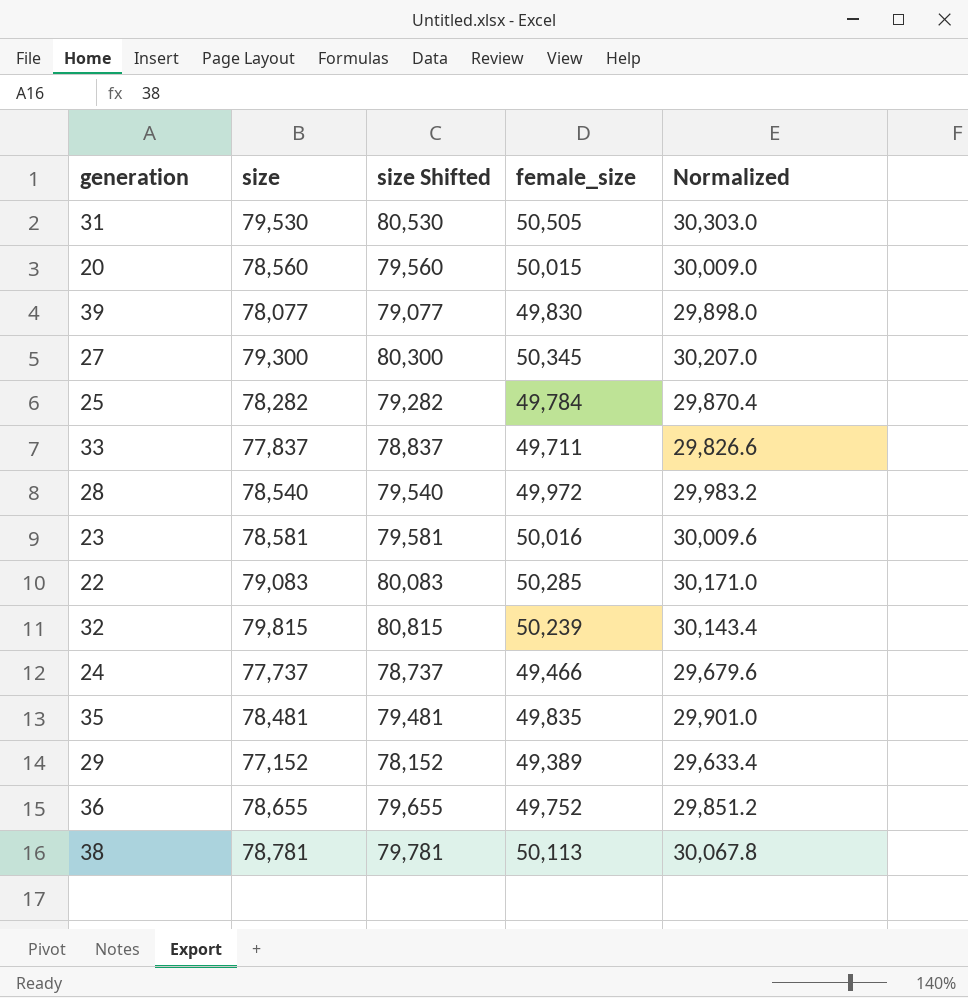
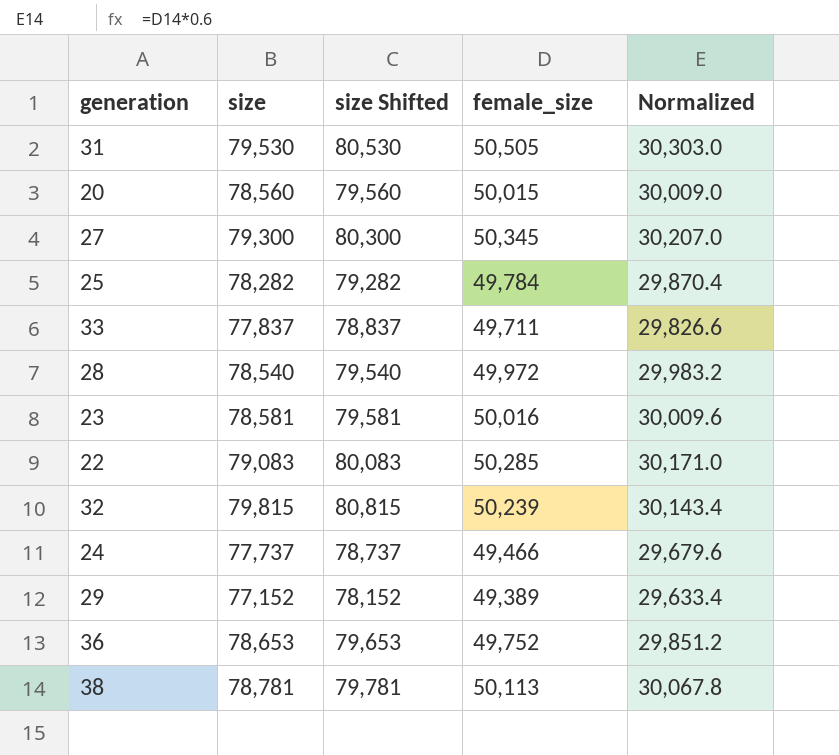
row 39: 78,077 | 79,077 | 49,830 | 29,898.0 -> none
row 35: 78,481 | 79,481 | 49,835 | 29,901.0 -> none
36 | size: 78,655 -> 78,653
36 | size Shifted: 79,655 -> 79,653

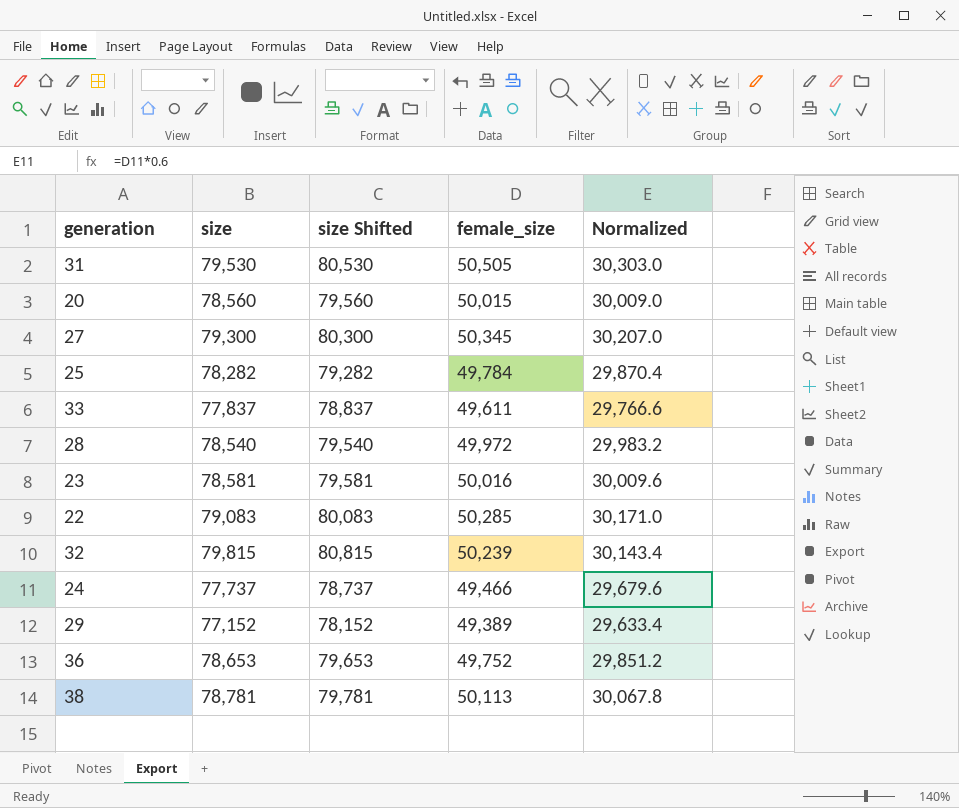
33 | female_size: 49,711 -> 49,611
33 | Normalized: 29,826.6 -> 29,766.6

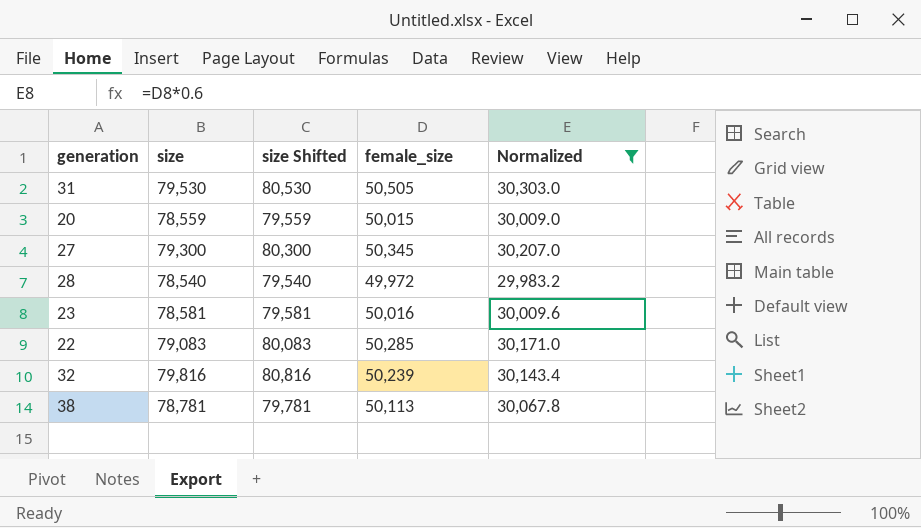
filter: none -> Normalized >= 29,983.2
20 | size: 78,560 -> 78,559
20 | size Shifted: 79,560 -> 79,559
32 | size: 79,815 -> 79,816
32 | size Shifted: 80,815 -> 80,816

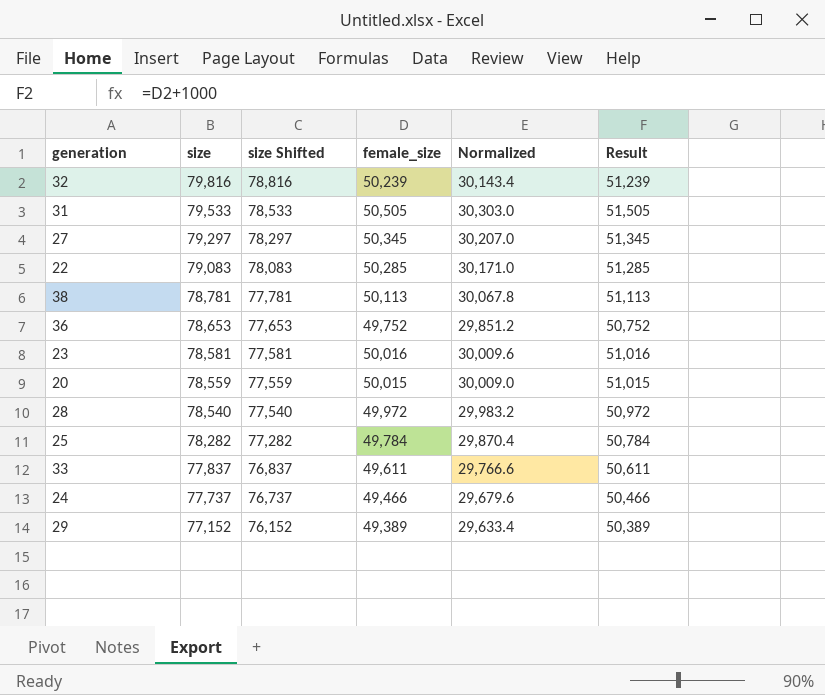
filter: Normalized >= 29,983.2 -> none
row order: none -> size descending
column size Shifted | formula: [size] + 1000 -> [size] - 1000
column Result | formula: none -> [female_size] + 1000
31 | size: 79,530 -> 79,533
27 | size: 79,300 -> 79,297

